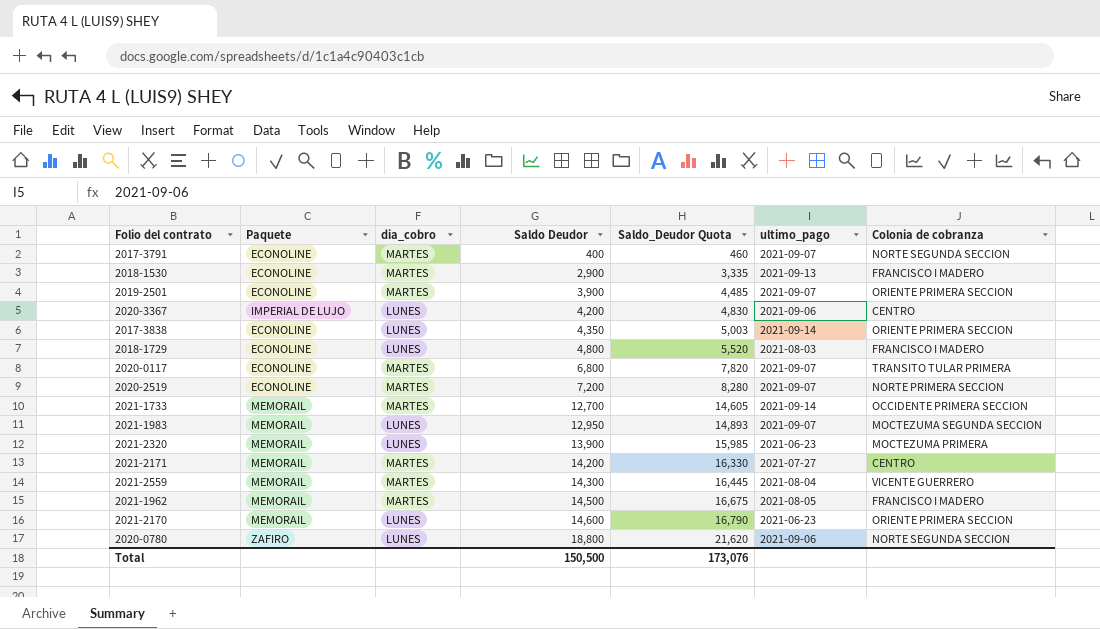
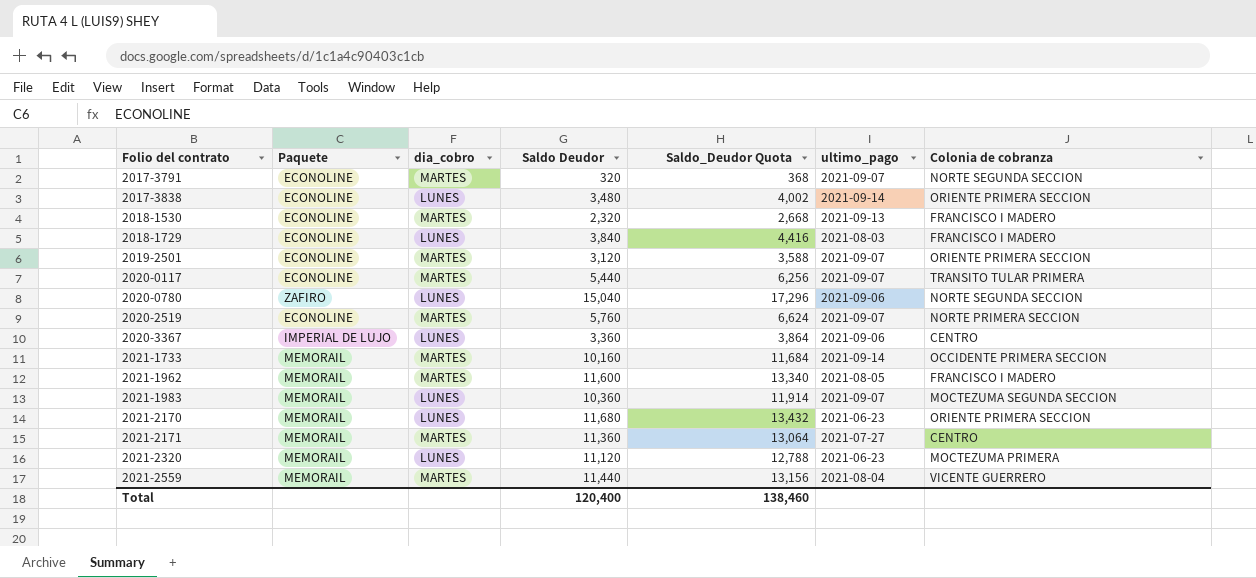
row order: Saldo Deudor ascending -> Folio del contrato ascending
2017-3791 | Saldo Deudor: 400 -> 320
2017-3791 | Saldo_Deudor Quota: 460 -> 368
2017-3838 | Saldo Deudor: 4,350 -> 3,480
2017-3838 | Saldo_Deudor Quota: 5,003 -> 4,002
2018-1530 | Saldo Deudor: 2,900 -> 2,320
2018-1530 | Saldo_Deudor Quota: 3,335 -> 2,668
2018-1729 | Saldo Deudor: 4,800 -> 3,840
2018-1729 | Saldo_Deudor Quota: 5,520 -> 4,416
2019-2501 | Saldo Deudor: 3,900 -> 3,120
2019-2501 | Saldo_Deudor Quota: 4,485 -> 3,588
2020-0117 | Saldo Deudor: 6,800 -> 5,440
2020-0117 | Saldo_Deudor Quota: 7,820 -> 6,256
2020-0780 | Saldo Deudor: 18,800 -> 15,040
2020-0780 | Saldo_Deudor Quota: 21,620 -> 17,296
2020-2519 | Saldo Deudor: 7,200 -> 5,760
2020-2519 | Saldo_Deudor Quota: 8,280 -> 6,624
2020-3367 | Saldo Deudor: 4,200 -> 3,360
2020-3367 | Saldo_Deudor Quota: 4,830 -> 3,864
2021-1733 | Saldo Deudor: 12,700 -> 10,160
2021-1733 | Saldo_Deudor Quota: 14,605 -> 11,684
2021-1962 | Saldo Deudor: 14,500 -> 11,600
2021-1962 | Saldo_Deudor Quota: 16,675 -> 13,340
2021-1983 | Saldo Deudor: 12,950 -> 10,360
2021-1983 | Saldo_Deudor Quota: 14,893 -> 11,914
2021-2170 | Saldo Deudor: 14,600 -> 11,680
2021-2170 | Saldo_Deudor Quota: 16,790 -> 13,432
2021-2171 | Saldo Deudor: 14,200 -> 11,360
2021-2171 | Saldo_Deudor Quota: 16,330 -> 13,064
2021-2320 | Saldo Deudor: 13,900 -> 11,120
2021-2320 | Saldo_Deudor Quota: 15,985 -> 12,788
2021-2559 | Saldo Deudor: 14,300 -> 11,440
2021-2559 | Saldo_Deudor Quota: 16,445 -> 13,156
Total | Saldo Deudor: 150,500 -> 120,400
Total | Saldo_Deudor Quota: 173,076 -> 138,460

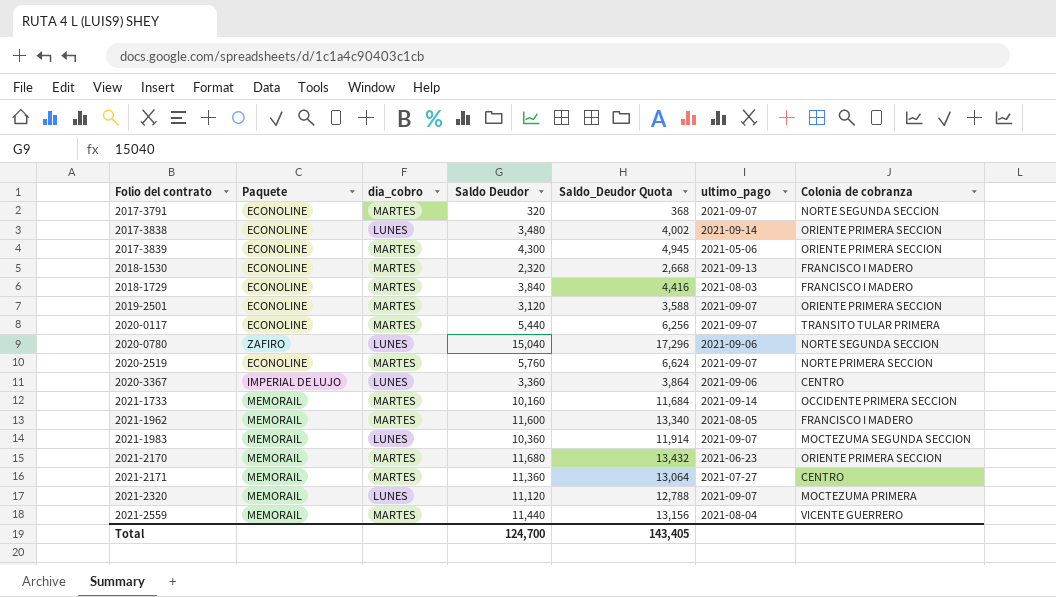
row 2017-3839: none -> ECONOLINE | MARTES | 4,300 | 4,945 | 2021-05-06 | ORIENTE PRIMERA SECCION
2018-1729 | dia_cobro: LUNES -> MARTES
2021-2170 | dia_cobro: LUNES -> MARTES
2021-2320 | ultimo_pago: 2021-06-23 -> 2021-09-07
Total | Saldo Deudor: 120,400 -> 124,700
Total | Saldo_Deudor Quota: 138,460 -> 143,405

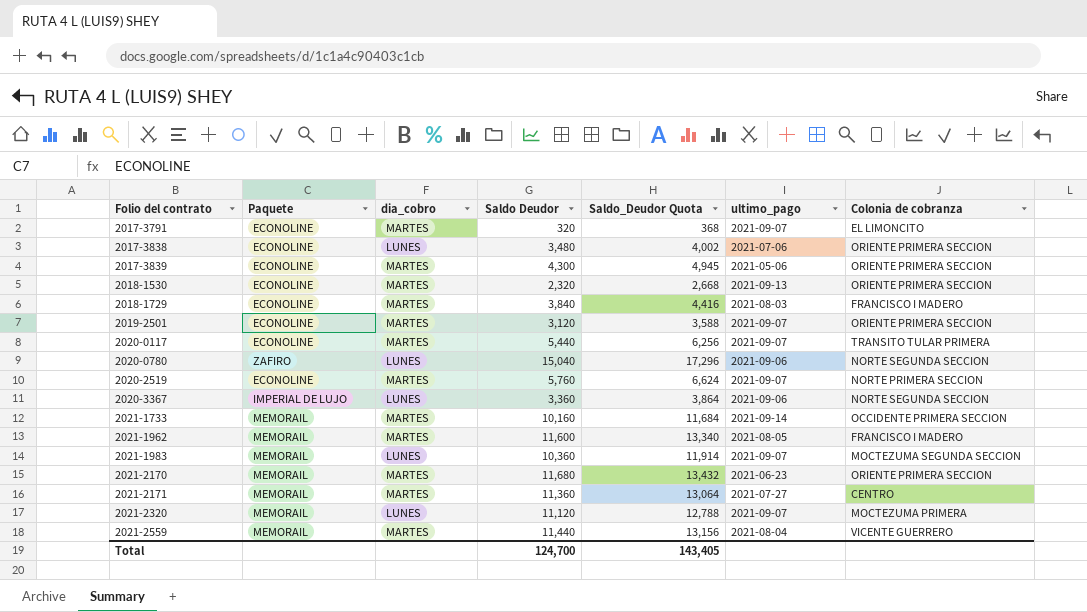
2017-3791 | Colonia de cobranza: NORTE SEGUNDA SECCION -> EL LIMONCITO
2017-3838 | ultimo_pago: 2021-09-14 -> 2021-07-06
2018-1530 | Colonia de cobranza: FRANCISCO I MADERO -> ORIENTE PRIMERA SECCION
2020-3367 | Colonia de cobranza: CENTRO -> NORTE SEGUNDA SECCION

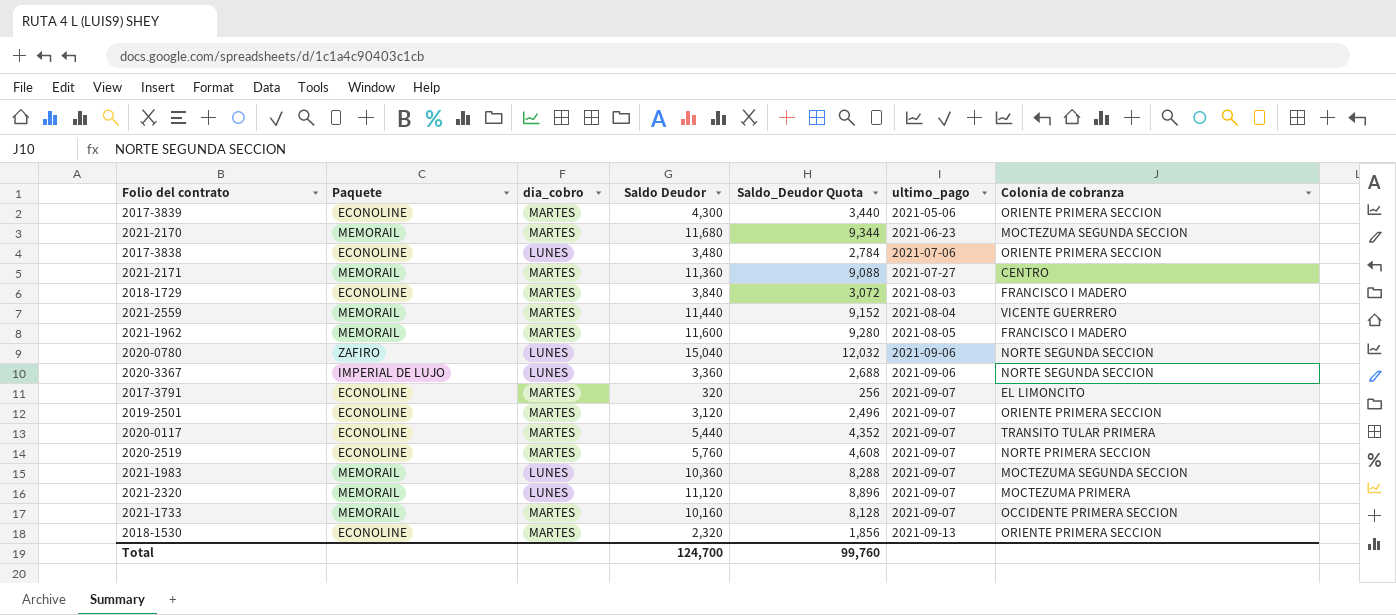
row order: Folio del contrato ascending -> ultimo_pago ascending
column Saldo_Deudor Quota | formula: [Saldo Deudor] * 1.15 -> [Saldo Deudor] * 0.8
2021-2170 | Colonia de cobranza: ORIENTE PRIMERA SECCION -> MOCTEZUMA SEGUNDA SECCION
2021-1733 | ultimo_pago: 2021-09-14 -> 2021-09-07
Total | Saldo_Deudor Quota: 143,405 -> 99,760

